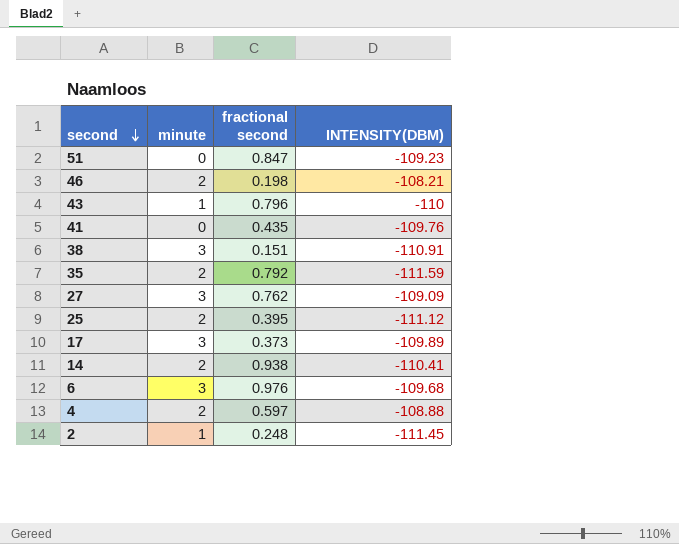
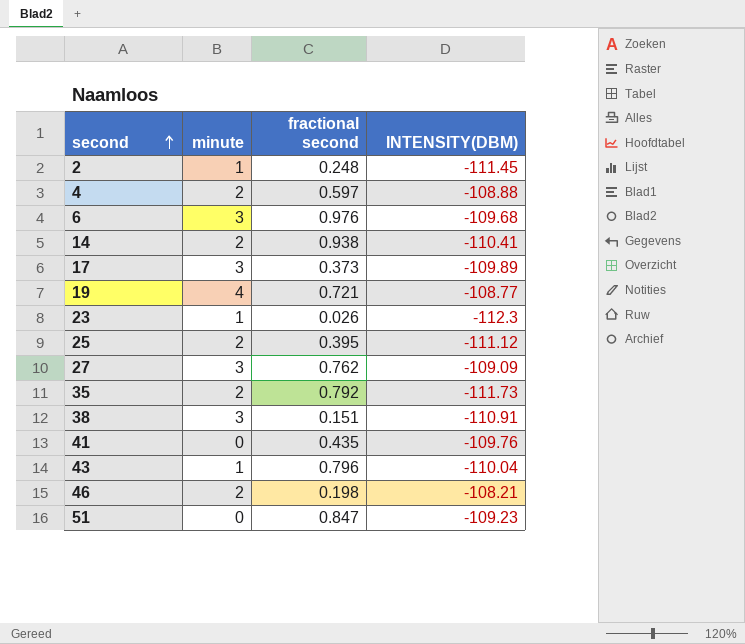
row order: second descending -> second ascending
row 19: none -> 4 | 0.721 | -108.77
row 23: none -> 1 | 0.026 | -112.3
35 | INTENSITY(DBM): -111.59 -> -111.73
43 | INTENSITY(DBM): -110 -> -110.04

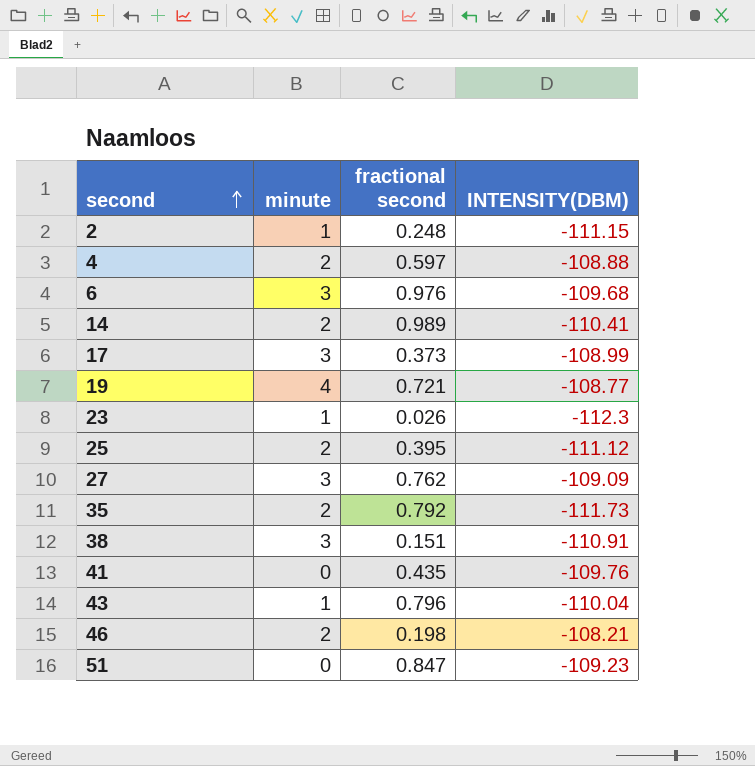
2 | INTENSITY(DBM): -111.45 -> -111.15
14 | fractional second: 0.938 -> 0.989
17 | INTENSITY(DBM): -109.89 -> -108.99

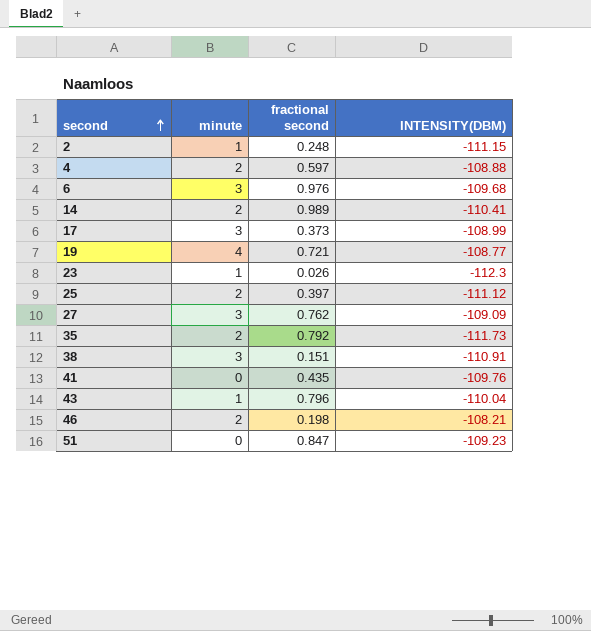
25 | fractional second: 0.395 -> 0.397

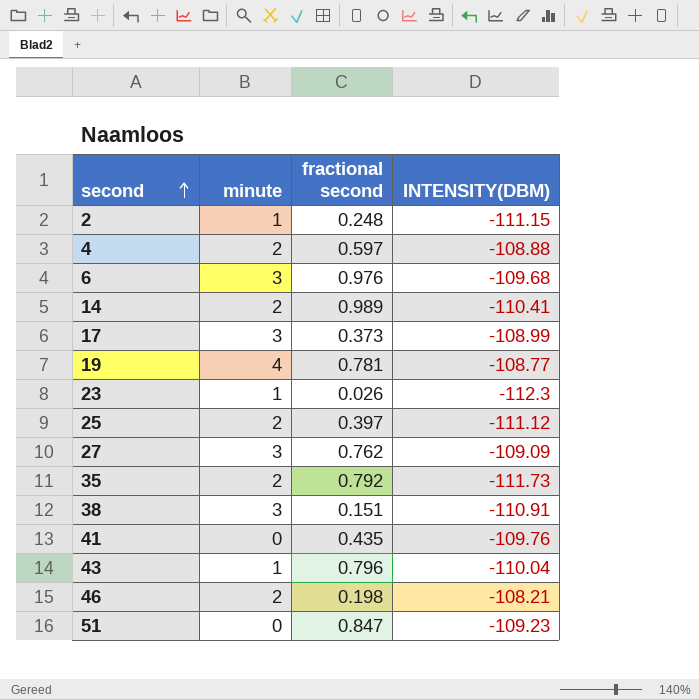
19 | fractional second: 0.721 -> 0.781

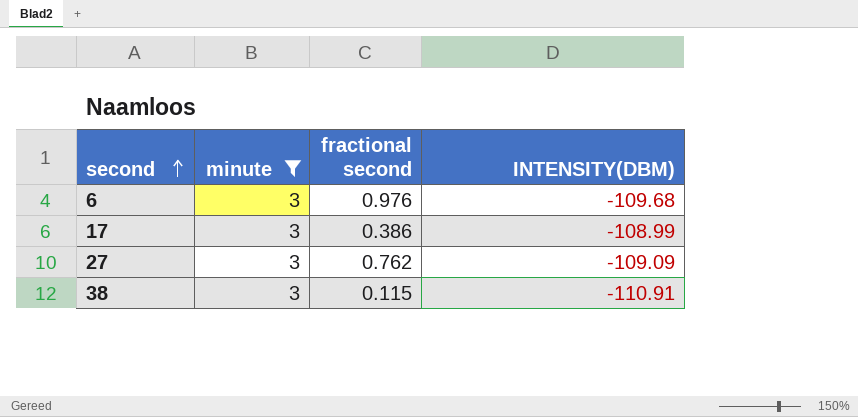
filter: none -> minute = 3
17 | fractional second: 0.373 -> 0.386
38 | fractional second: 0.151 -> 0.115

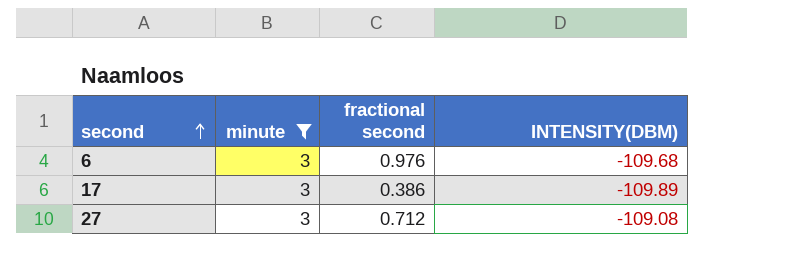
row 38: 3 | 0.115 | -110.91 -> none
17 | INTENSITY(DBM): -108.99 -> -109.89
27 | fractional second: 0.762 -> 0.712
27 | INTENSITY(DBM): -109.09 -> -109.08

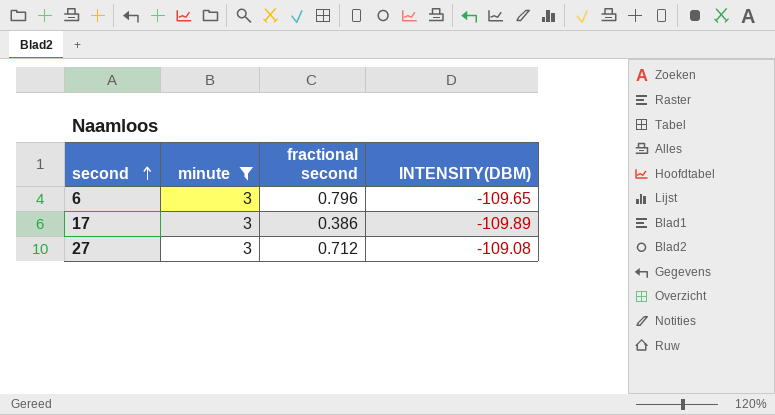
6 | fractional second: 0.976 -> 0.796
6 | INTENSITY(DBM): -109.68 -> -109.65

